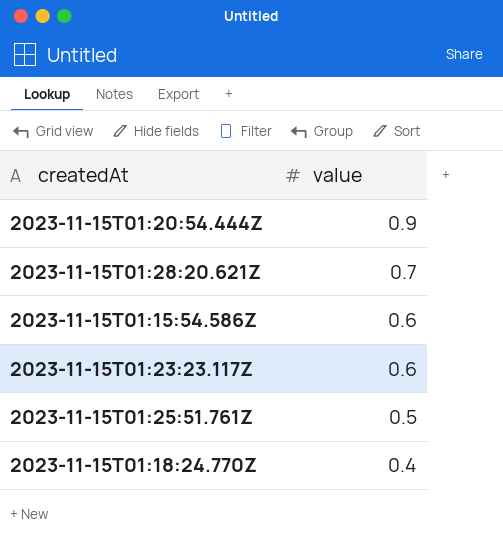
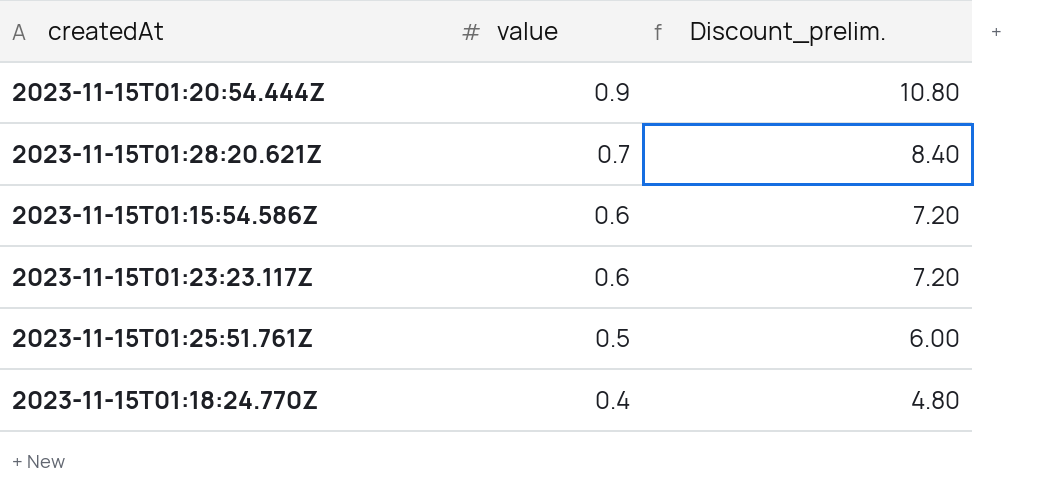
column Discount_prelim. | formula: none -> [value] * 12

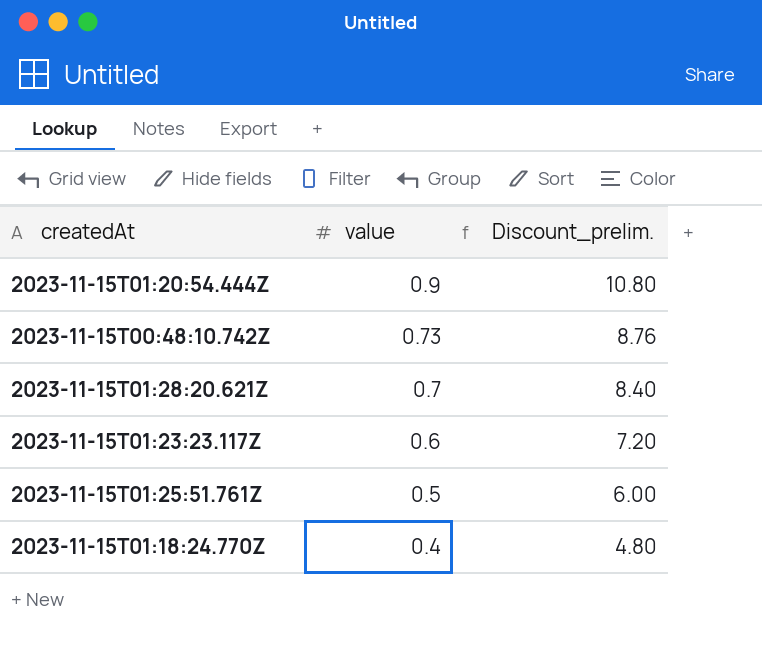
row 2023-11-15T01:15:54.586Z: 0.6 | 7.20 -> none
row 2023-11-15T00:48:10.742Z: none -> 0.73 | 8.76

